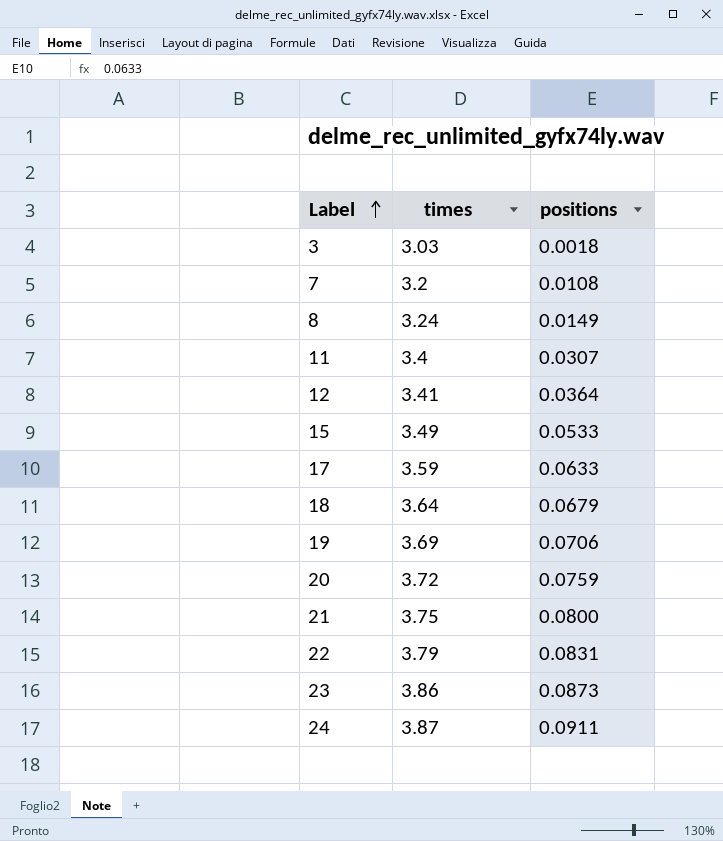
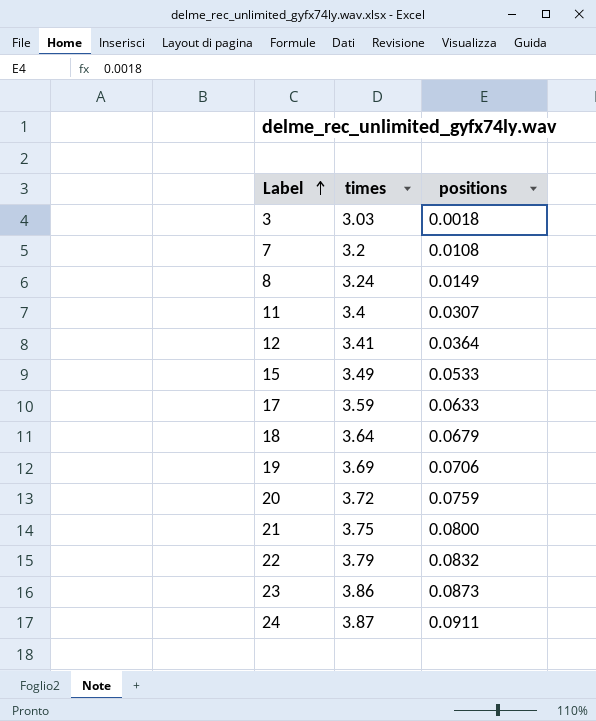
22 | positions: 0.0831 -> 0.0832

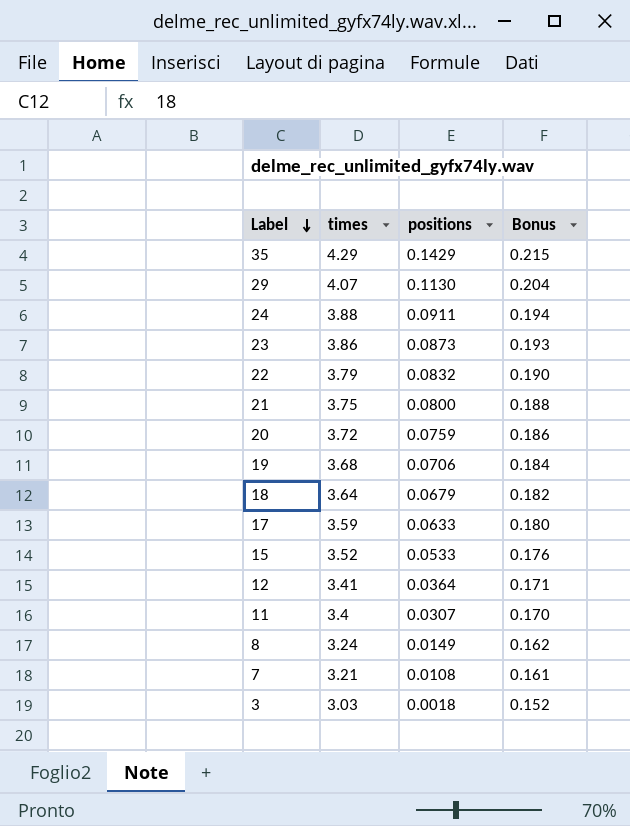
row order: Label ascending -> Label descending
column Bonus | formula: none -> [times] * 0.05
row 35: none -> 4.29 | 0.1429 | 0.215
row 29: none -> 4.07 | 0.1130 | 0.204
24 | times: 3.87 -> 3.88
19 | times: 3.69 -> 3.68
15 | times: 3.49 -> 3.52
7 | times: 3.2 -> 3.21

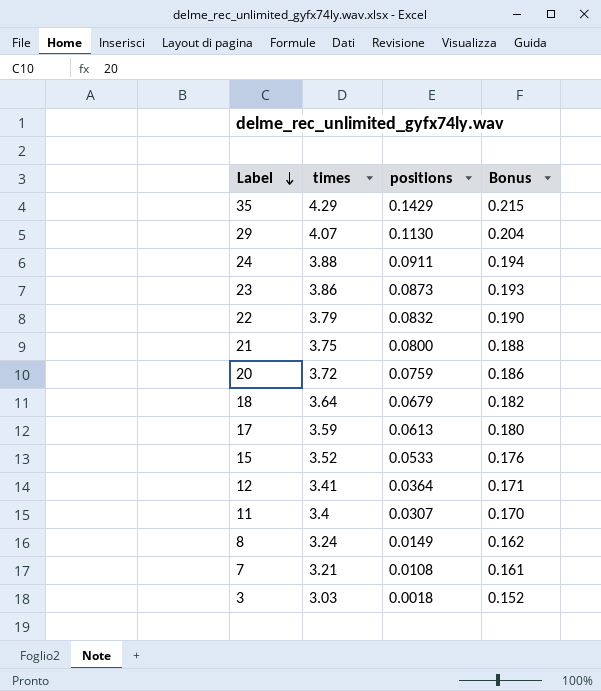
row 19: 3.68 | 0.0706 | 0.184 -> none
17 | positions: 0.0633 -> 0.0613

